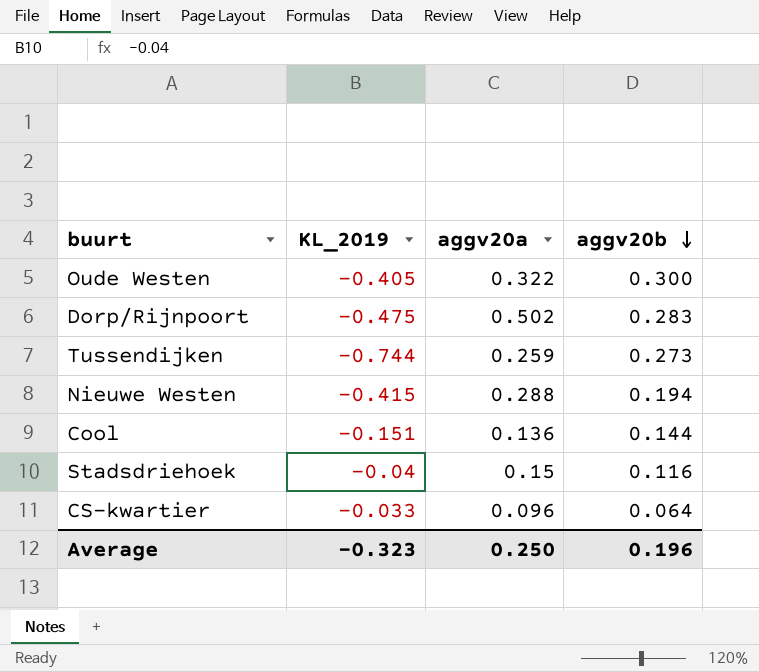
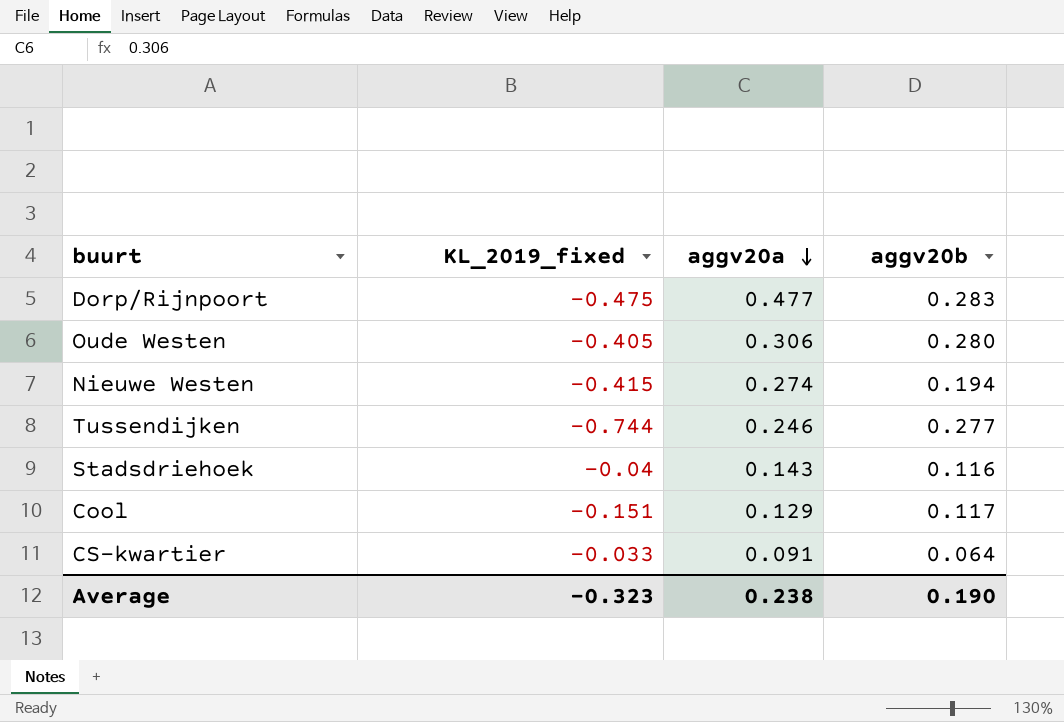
row order: aggv20b descending -> aggv20a descending
column name: KL_2019 -> KL_2019_fixed
Dorp/Rijnpoort | aggv20a: 0.502 -> 0.477
Oude Westen | aggv20a: 0.322 -> 0.306
Oude Westen | aggv20b: 0.300 -> 0.280
Nieuwe Westen | aggv20a: 0.288 -> 0.274
Tussendijken | aggv20a: 0.259 -> 0.246
Tussendijken | aggv20b: 0.273 -> 0.277
Stadsdriehoek | aggv20a: 0.15 -> 0.143
Cool | aggv20a: 0.136 -> 0.129
Cool | aggv20b: 0.144 -> 0.117
CS-kwartier | aggv20a: 0.096 -> 0.091
Average | aggv20a: 0.250 -> 0.238
Average | aggv20b: 0.196 -> 0.190

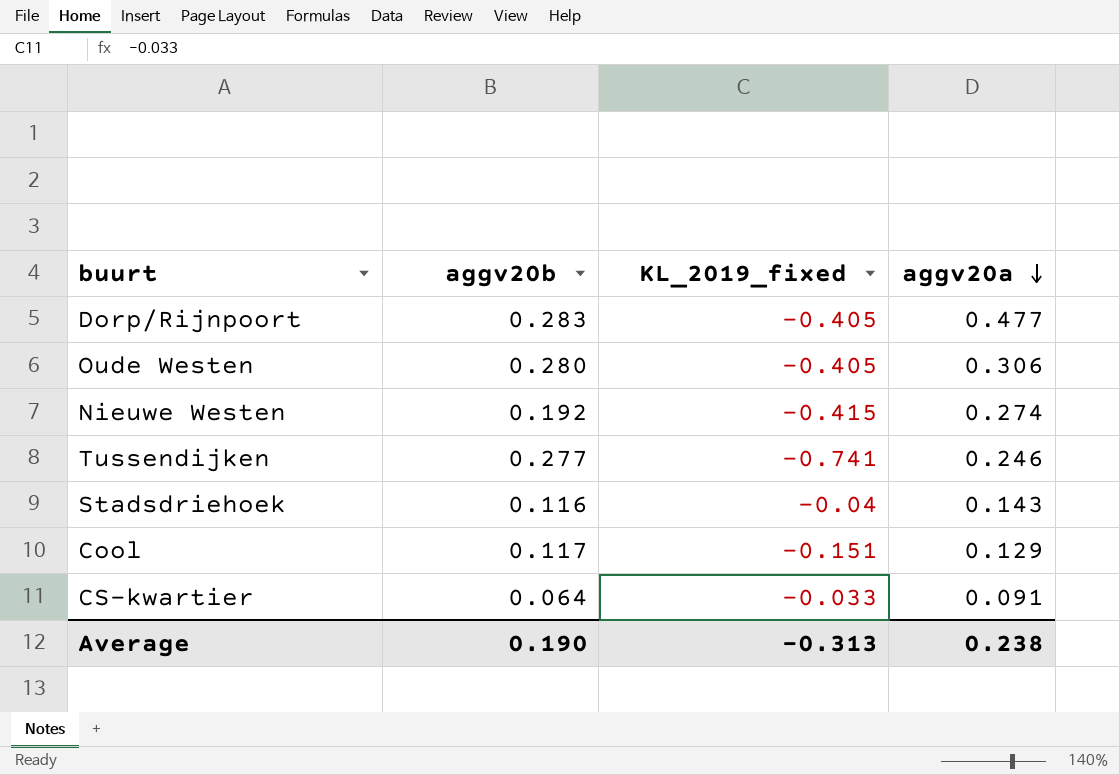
column aggv20b | position: 4 -> 2
Dorp/Rijnpoort | KL_2019_fixed: -0.475 -> -0.405
Nieuwe Westen | aggv20b: 0.194 -> 0.192
Tussendijken | KL_2019_fixed: -0.744 -> -0.741
Average | KL_2019_fixed: -0.323 -> -0.313

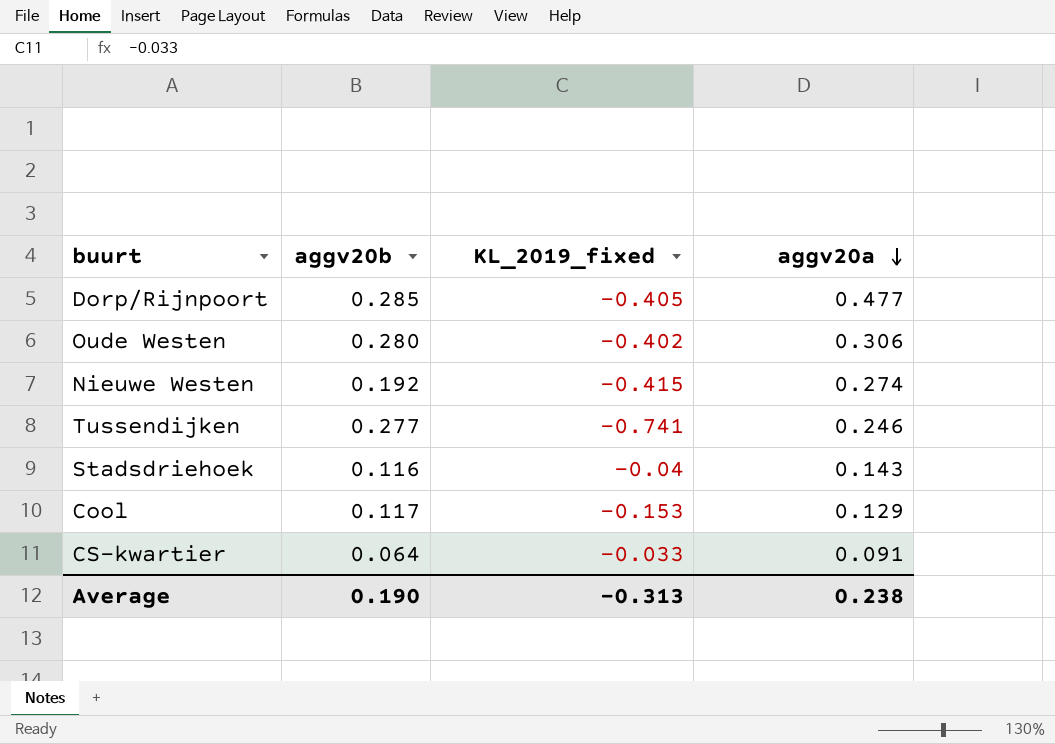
Dorp/Rijnpoort | aggv20b: 0.283 -> 0.285
Oude Westen | KL_2019_fixed: -0.405 -> -0.402
Cool | KL_2019_fixed: -0.151 -> -0.153

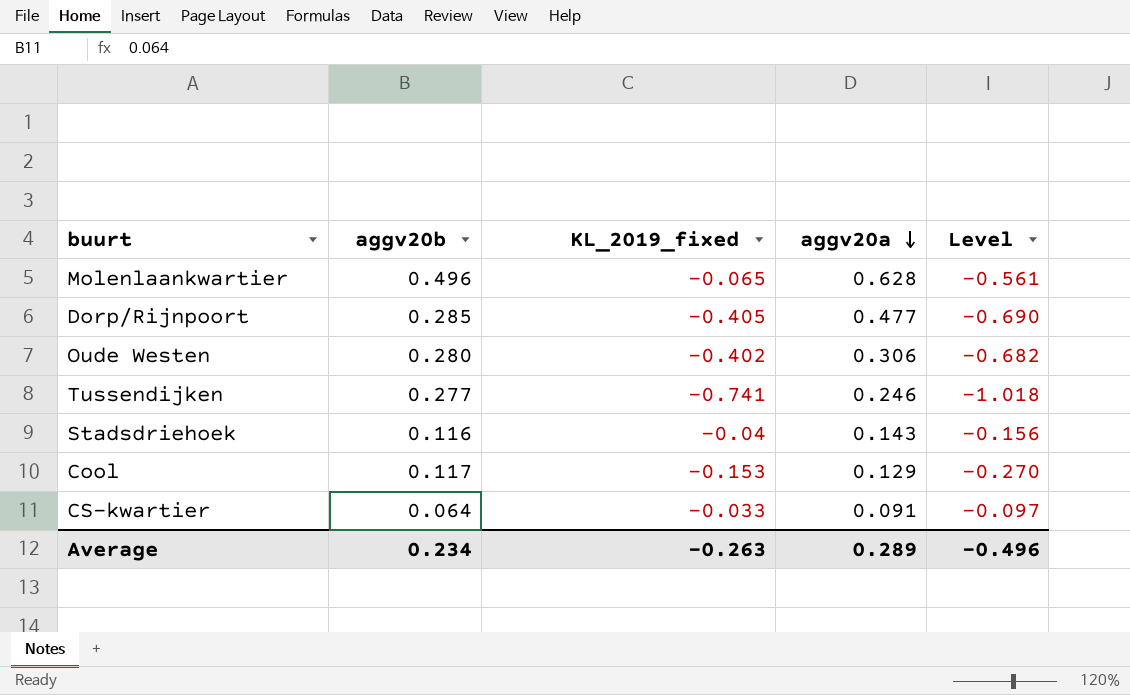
column Level | formula: none -> [KL_2019_fixed] - [aggv20b]
row Nieuwe Westen: 0.192 | -0.415 | 0.274 -> none
row Molenlaankwartier: none -> 0.496 | -0.065 | 0.628 | -0.561
Average | aggv20b: 0.190 -> 0.234
Average | KL_2019_fixed: -0.313 -> -0.263
Average | aggv20a: 0.238 -> 0.289

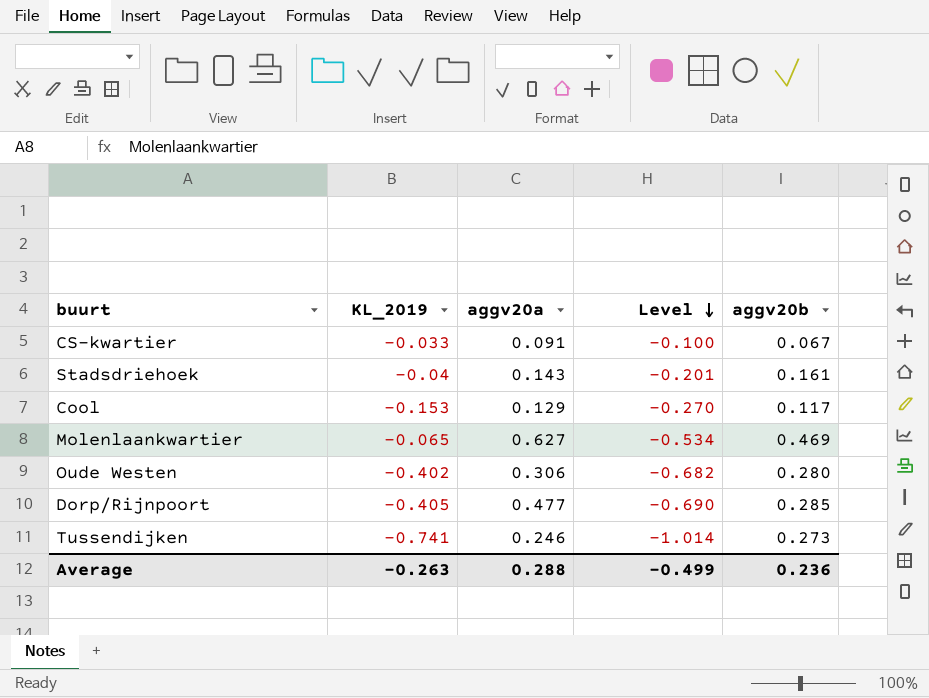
row order: aggv20a descending -> Level descending
column name: KL_2019_fixed -> KL_2019
column aggv20b | position: 2 -> 5
CS-kwartier | Level: -0.097 -> -0.100
CS-kwartier | aggv20b: 0.064 -> 0.067
Stadsdriehoek | Level: -0.156 -> -0.201
Stadsdriehoek | aggv20b: 0.116 -> 0.161
Molenlaankwartier | aggv20a: 0.628 -> 0.627
Molenlaankwartier | Level: -0.561 -> -0.534
Molenlaankwartier | aggv20b: 0.496 -> 0.469
Tussendijken | Level: -1.018 -> -1.014
Tussendijken | aggv20b: 0.277 -> 0.273
Average | aggv20a: 0.289 -> 0.288
Average | Level: -0.496 -> -0.499
Average | aggv20b: 0.234 -> 0.236

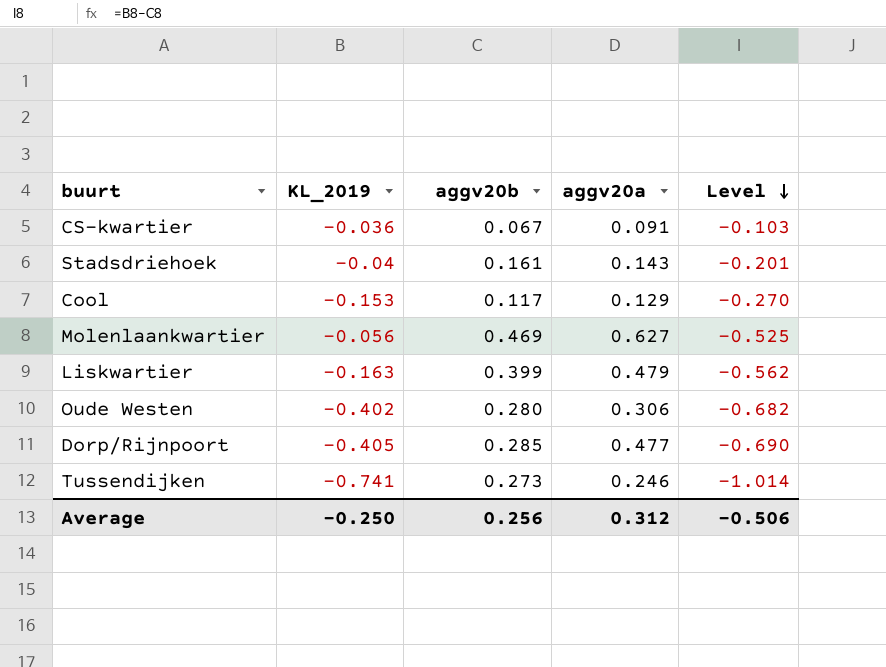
column aggv20b | position: 5 -> 3
CS-kwartier | KL_2019: -0.033 -> -0.036
CS-kwartier | Level: -0.100 -> -0.103
Molenlaankwartier | KL_2019: -0.065 -> -0.056
Molenlaankwartier | Level: -0.534 -> -0.525
row Liskwartier: none -> -0.163 | 0.399 | 0.479 | -0.562
Average | KL_2019: -0.263 -> -0.250
Average | aggv20b: 0.236 -> 0.256
Average | aggv20a: 0.288 -> 0.312
Average | Level: -0.499 -> -0.506

